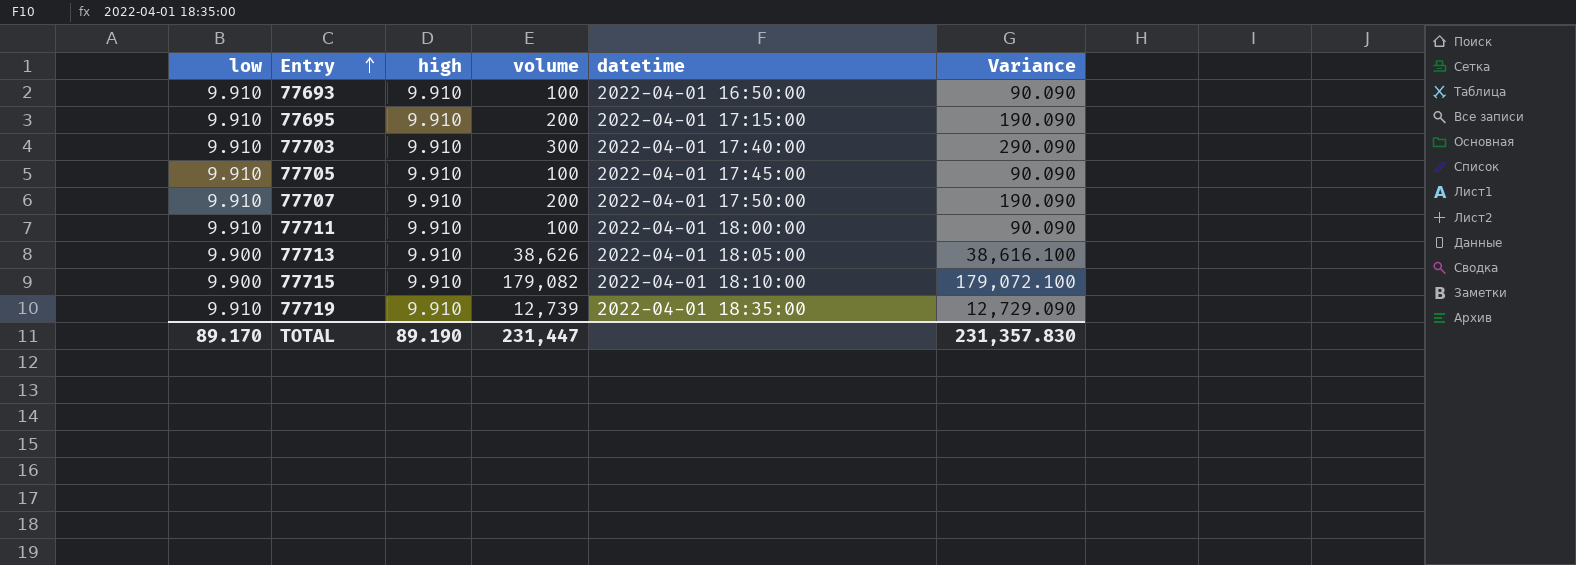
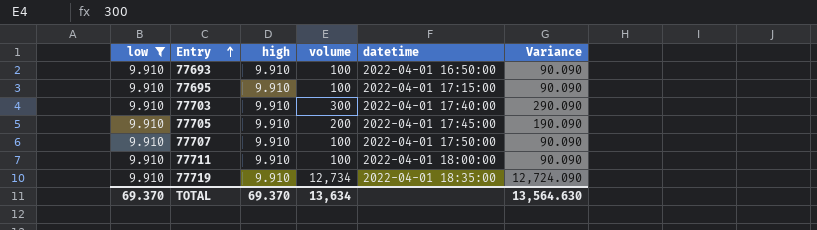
filter: none -> low = 9.910
77695 | volume: 200 -> 100
77695 | Variance: 190.090 -> 90.090
77705 | volume: 100 -> 200
77705 | Variance: 90.090 -> 190.090
77707 | volume: 200 -> 100
77707 | Variance: 190.090 -> 90.090
77719 | volume: 12,739 -> 12,734
77719 | Variance: 12,729.090 -> 12,724.090
TOTAL | low: 89.170 -> 69.370
TOTAL | high: 89.190 -> 69.370
TOTAL | volume: 231,447 -> 13,634
TOTAL | Variance: 231,357.830 -> 13,564.630

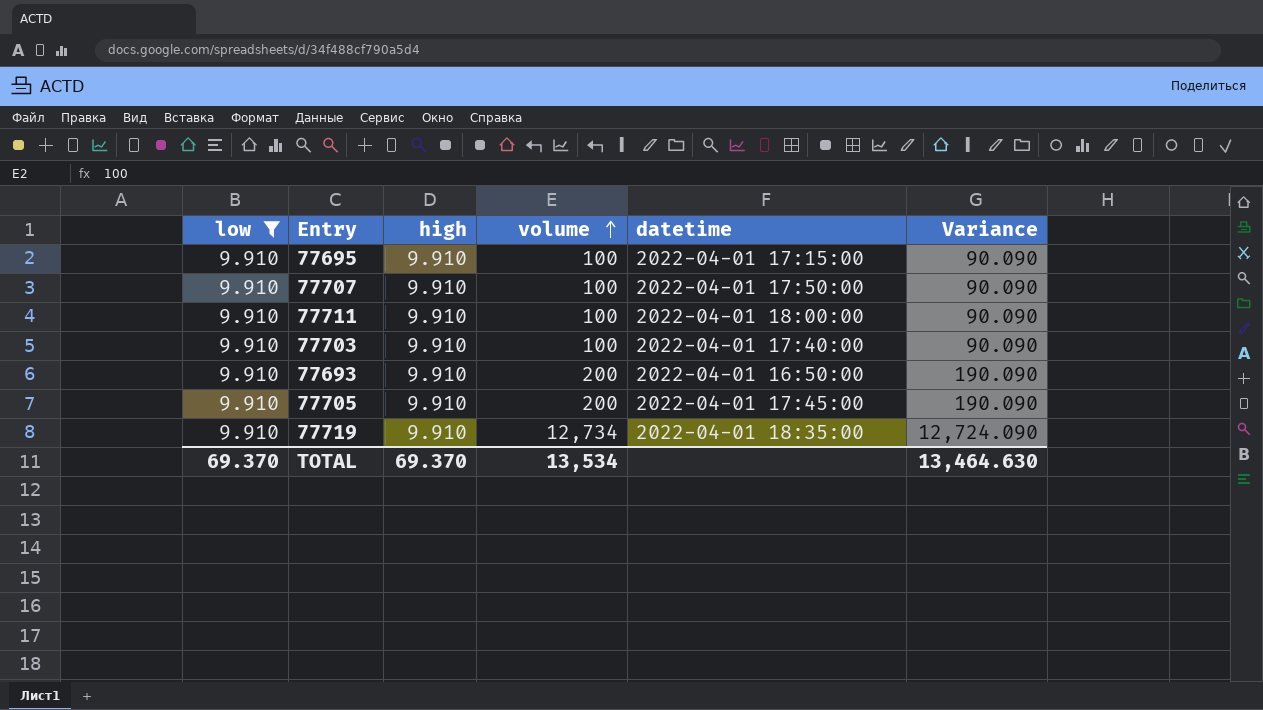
row order: Entry ascending -> volume ascending
77703 | volume: 300 -> 100
77703 | Variance: 290.090 -> 90.090
77693 | volume: 100 -> 200
77693 | Variance: 90.090 -> 190.090
TOTAL | volume: 13,634 -> 13,534
TOTAL | Variance: 13,564.630 -> 13,464.630

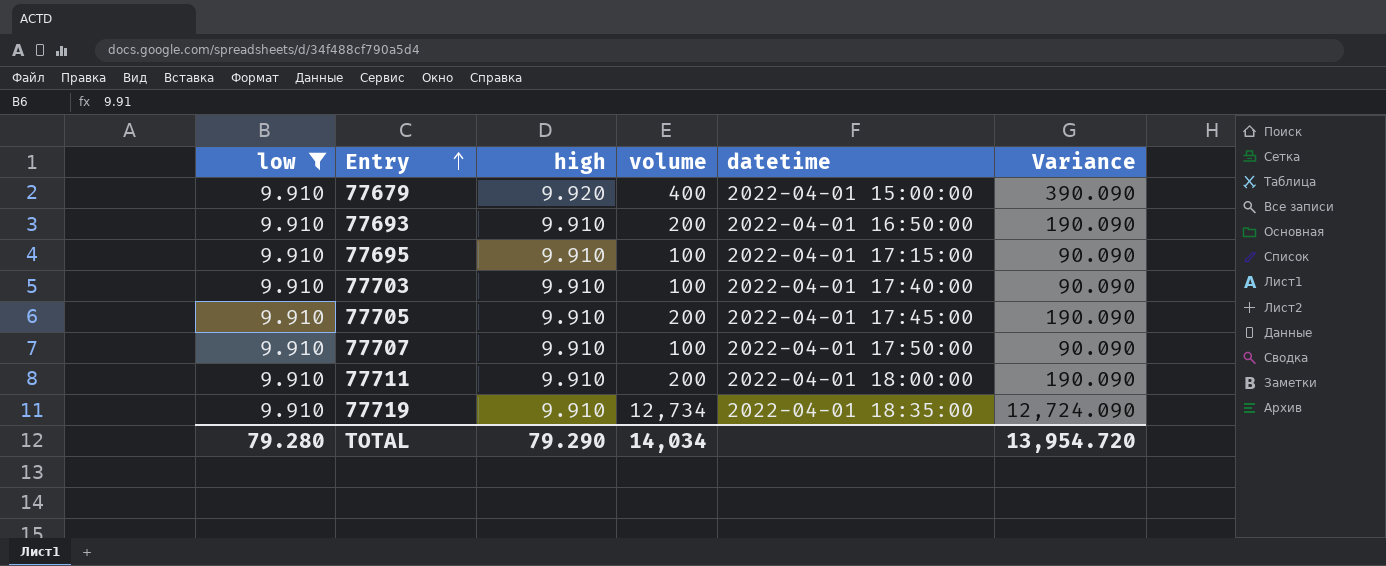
row order: volume ascending -> Entry ascending
row 77679: none -> 9.910 | 9.920 | 400 | 2022-04-01 15:00:00 | 390.090
77711 | volume: 100 -> 200
77711 | Variance: 90.090 -> 190.090
TOTAL | low: 69.370 -> 79.280
TOTAL | high: 69.370 -> 79.290
TOTAL | volume: 13,534 -> 14,034
TOTAL | Variance: 13,464.630 -> 13,954.720

